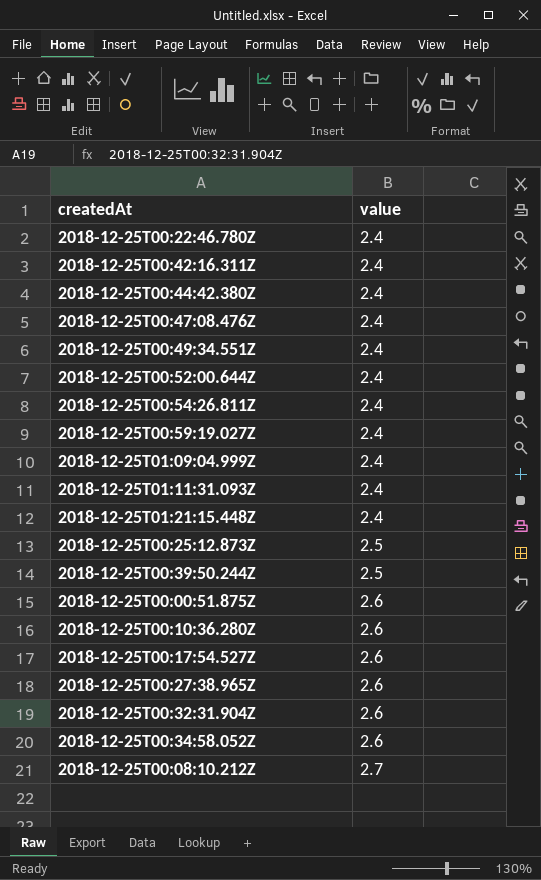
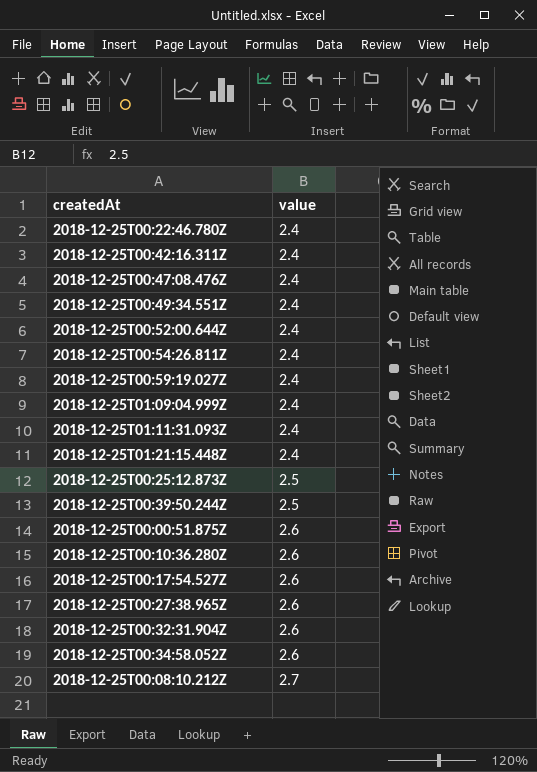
row 2018-12-25T00:44:42.380Z: 2.4 -> none

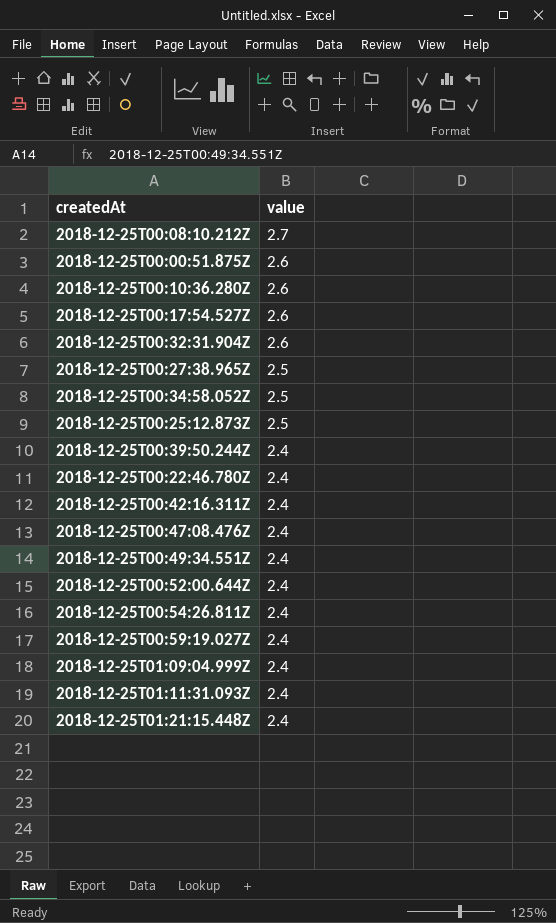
row order: value ascending -> value descending
2018-12-25T00:27:38.965Z | value: 2.6 -> 2.5
2018-12-25T00:34:58.052Z | value: 2.6 -> 2.5
2018-12-25T00:39:50.244Z | value: 2.5 -> 2.4

